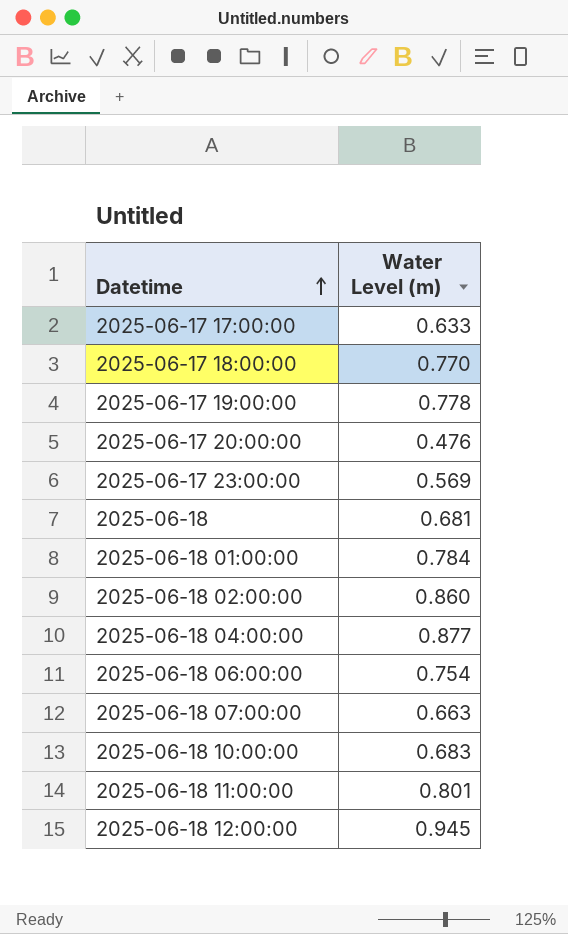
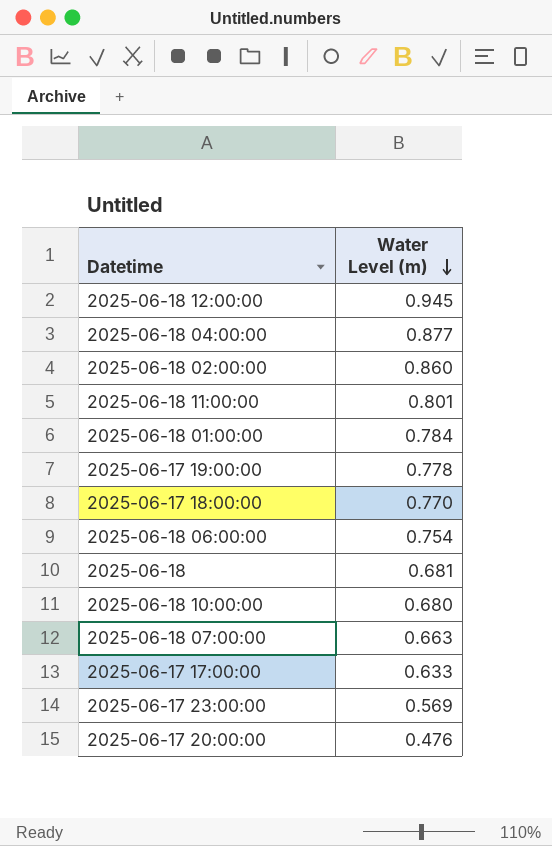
row order: Datetime ascending -> Water Level (m) descending
2025-06-18 10:00:00 | Water Level (m): 0.683 -> 0.680

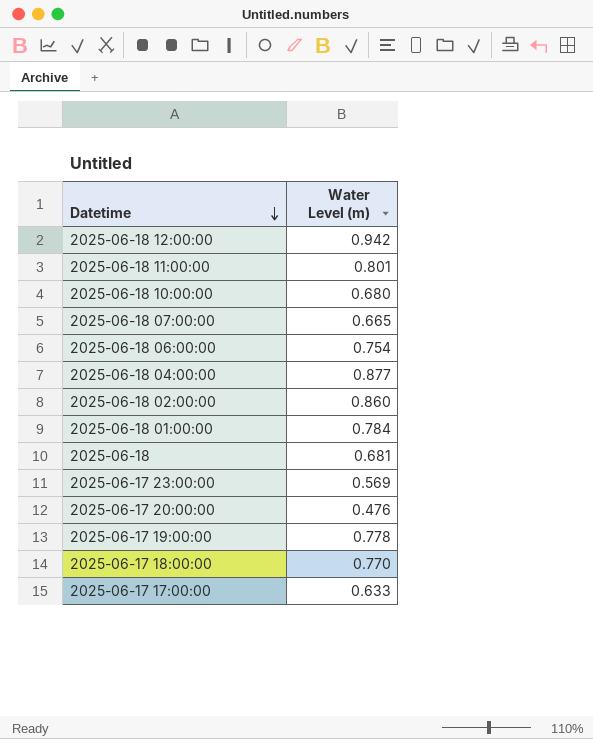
row order: Water Level (m) descending -> Datetime descending
2025-06-18 12:00:00 | Water Level (m): 0.945 -> 0.942
2025-06-18 07:00:00 | Water Level (m): 0.663 -> 0.665

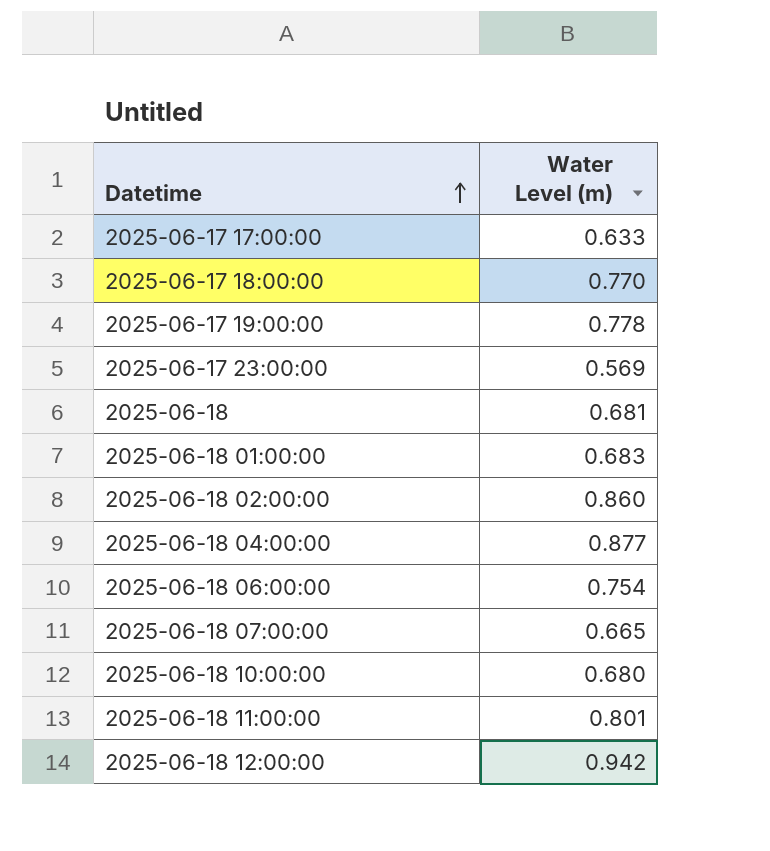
row order: Datetime descending -> Datetime ascending
row 2025-06-17 20:00:00: 0.476 -> none
2025-06-18 01:00:00 | Water Level (m): 0.784 -> 0.683

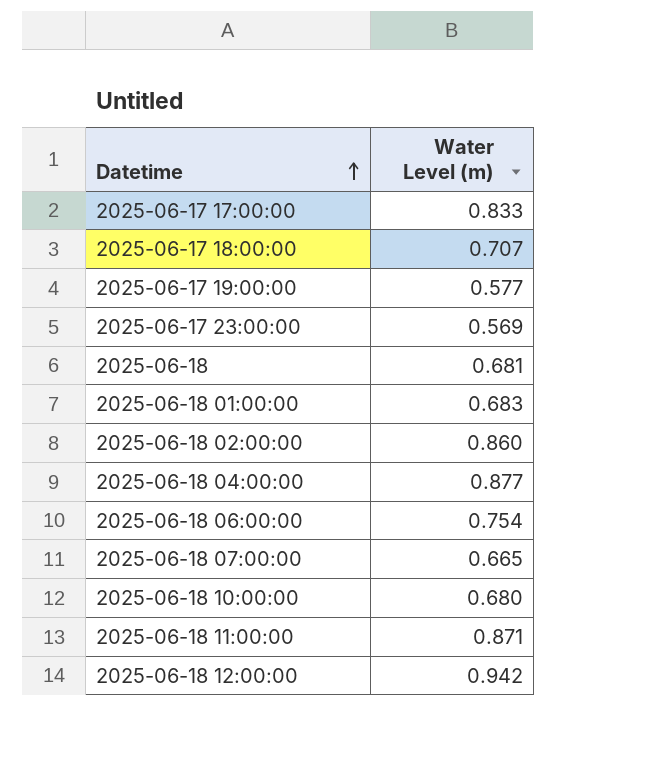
2025-06-17 17:00:00 | Water Level (m): 0.633 -> 0.833
2025-06-17 18:00:00 | Water Level (m): 0.770 -> 0.707
2025-06-17 19:00:00 | Water Level (m): 0.778 -> 0.577
2025-06-18 11:00:00 | Water Level (m): 0.801 -> 0.871

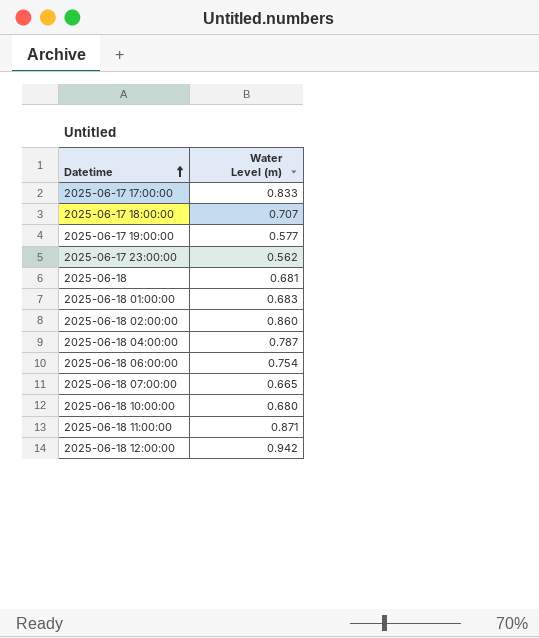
2025-06-17 23:00:00 | Water Level (m): 0.569 -> 0.562
2025-06-18 04:00:00 | Water Level (m): 0.877 -> 0.787

